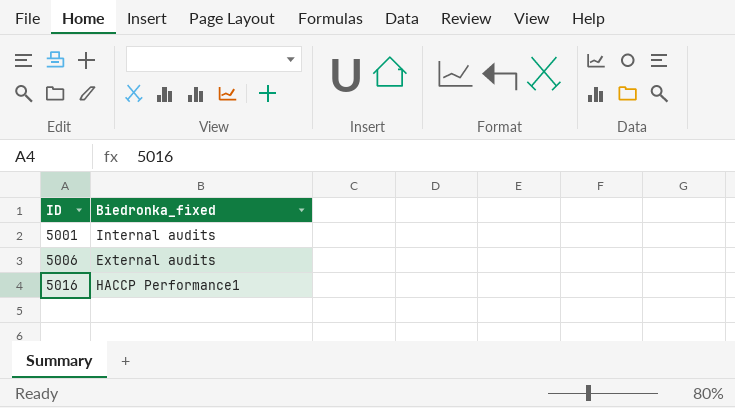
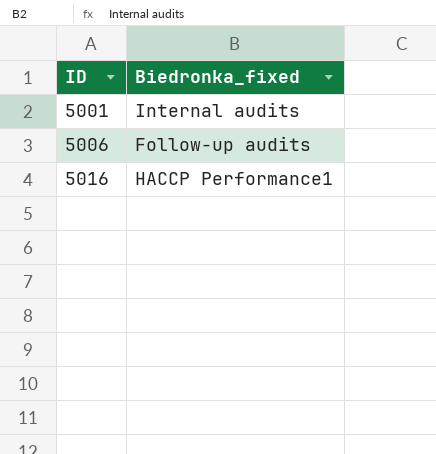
5006 | Biedronka_fixed: External audits -> Follow-up audits

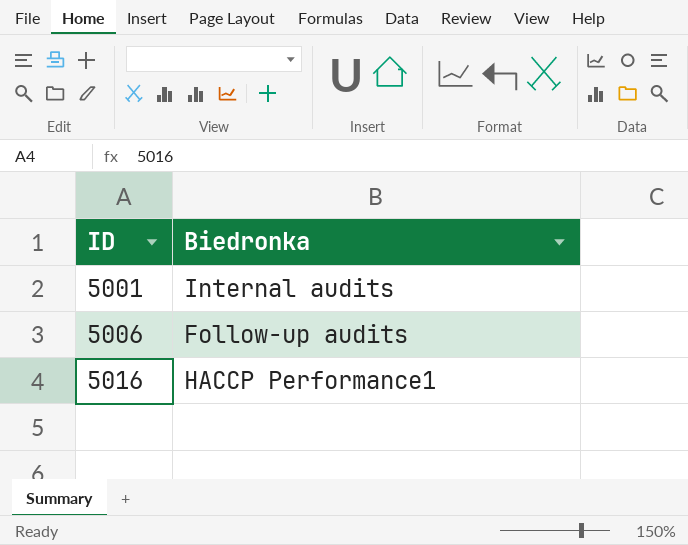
column name: Biedronka_fixed -> Biedronka

